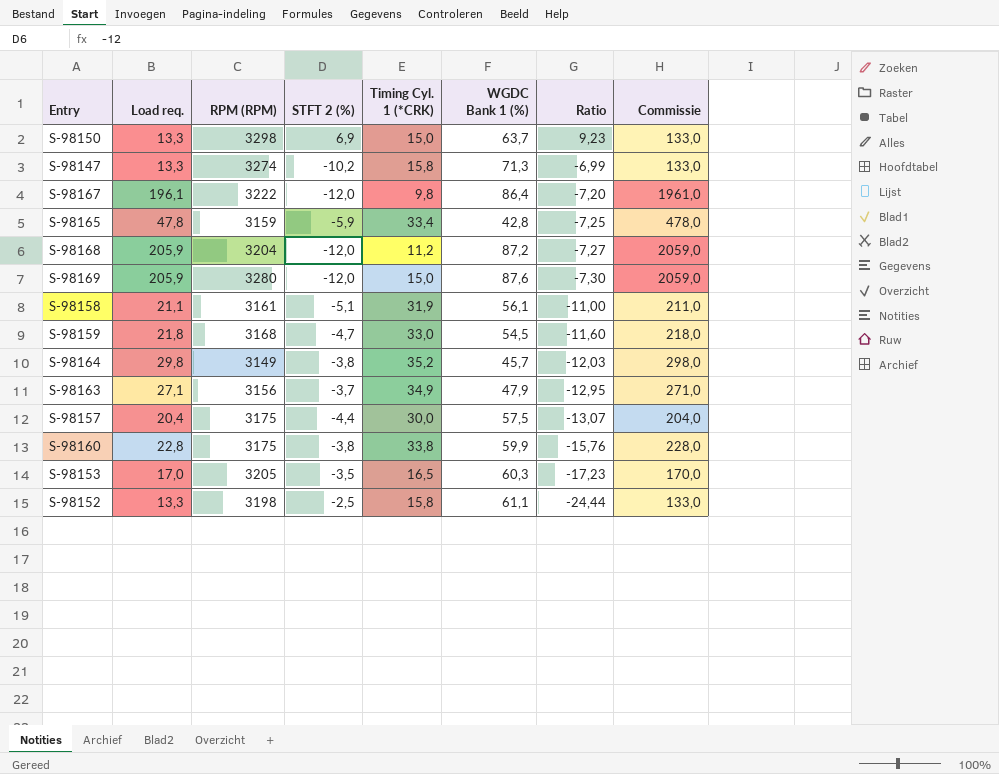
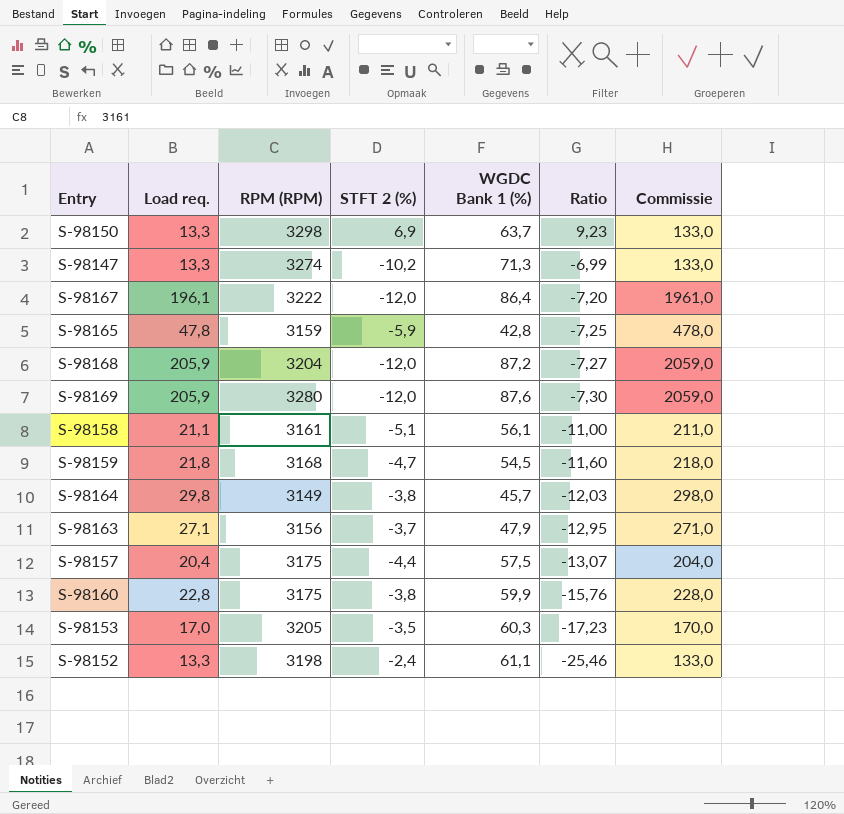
column Timing Cyl. 1 (*CRK) | position: 5 -> none
S-98152 | STFT 2 (%): -2,5 -> -2,4
S-98152 | Ratio: -24,44 -> -25,46

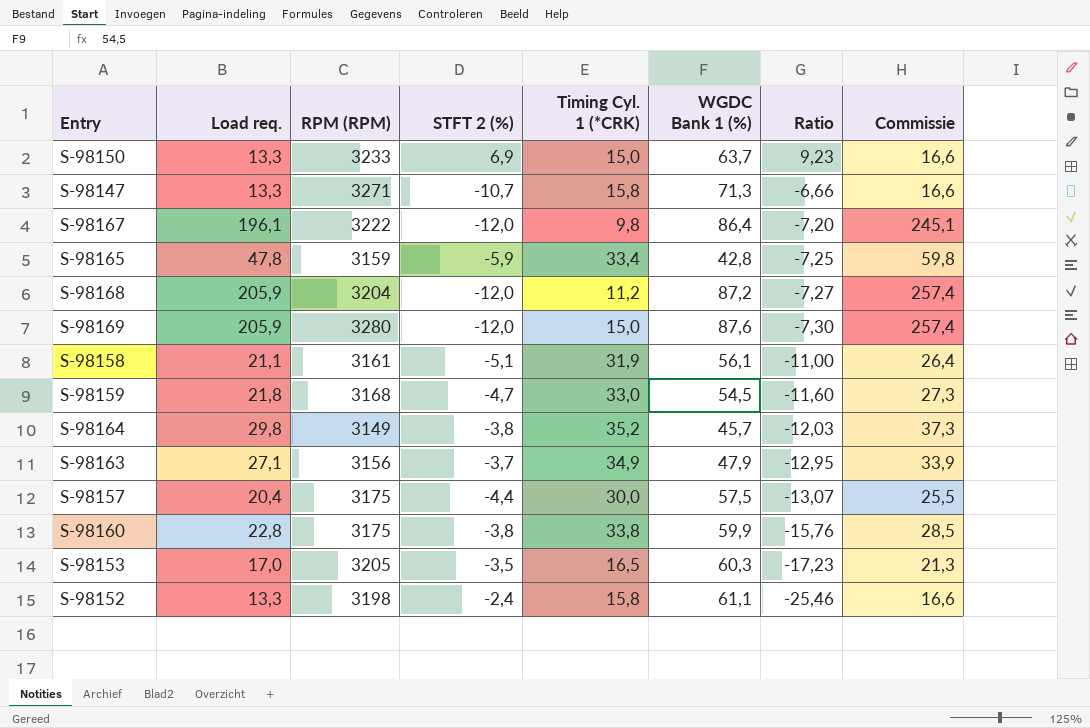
column Timing Cyl. 1 (*CRK) | position: none -> 5
column Commissie | formula: [Load req.] * 10 -> [Load req.] * 1,25
S-98150 | RPM (RPM): 3298 -> 3233
S-98147 | RPM (RPM): 3274 -> 3271
S-98147 | STFT 2 (%): -10,2 -> -10,7
S-98147 | Ratio: -6,99 -> -6,66

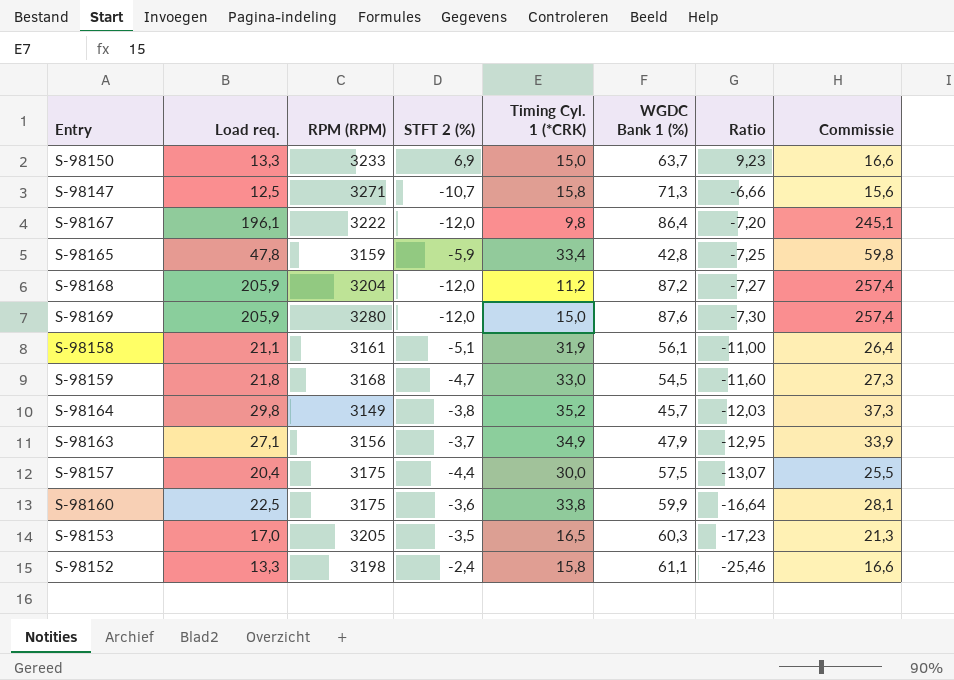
S-98147 | Load req.: 13,3 -> 12,5
S-98147 | Commissie: 16,6 -> 15,6
S-98160 | Load req.: 22,8 -> 22,5
S-98160 | STFT 2 (%): -3,8 -> -3,6
S-98160 | Ratio: -15,76 -> -16,64
S-98160 | Commissie: 28,5 -> 28,1

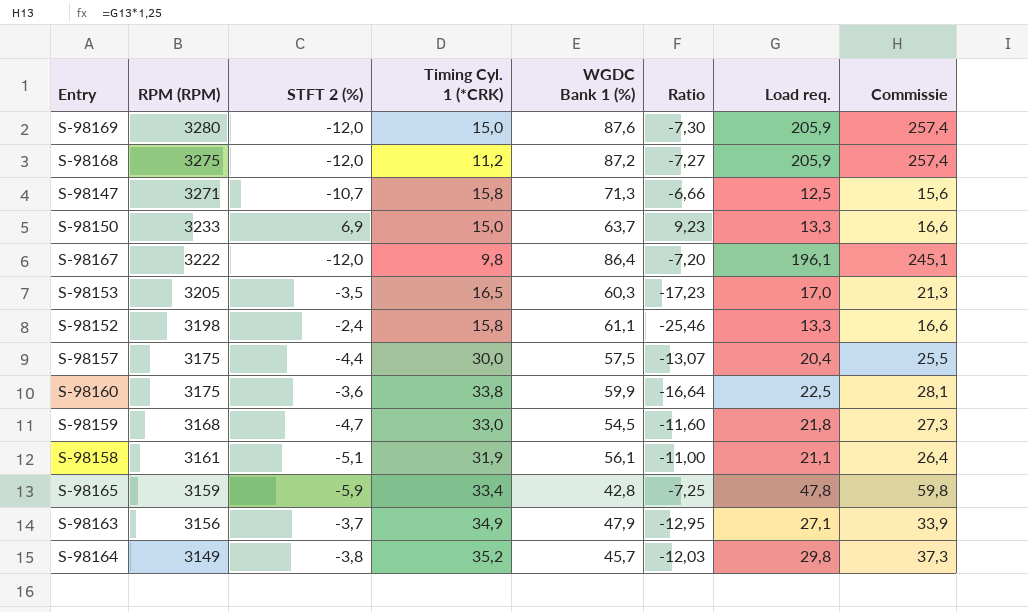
row order: Ratio descending -> RPM (RPM) descending
column Load req. | position: 2 -> 7
S-98168 | RPM (RPM): 3204 -> 3275

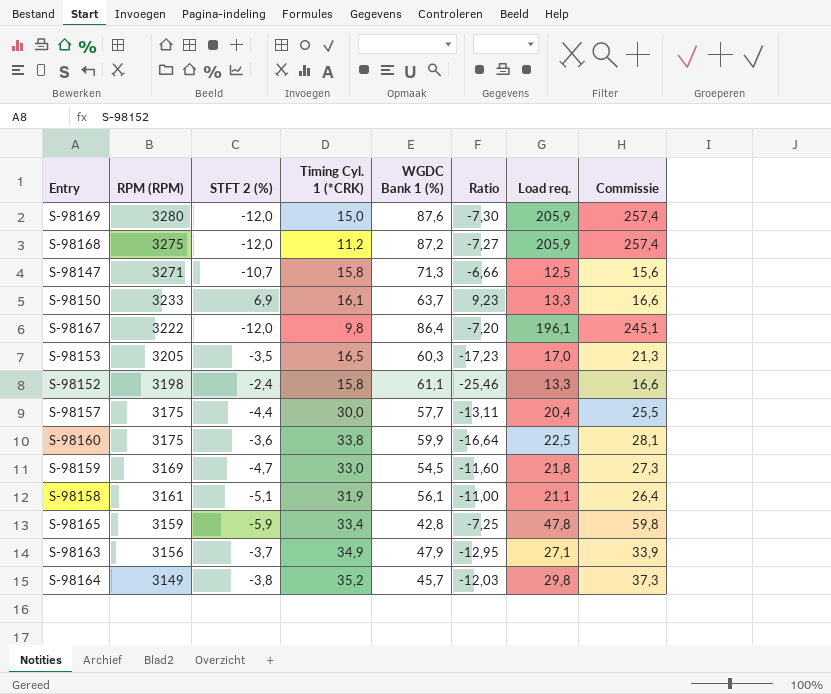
S-98150 | Timing Cyl. 1 (*CRK): 15,0 -> 16,1
S-98157 | WGDC Bank 1 (%): 57,5 -> 57,7
S-98157 | Ratio: -13,07 -> -13,11
S-98159 | RPM (RPM): 3168 -> 3169

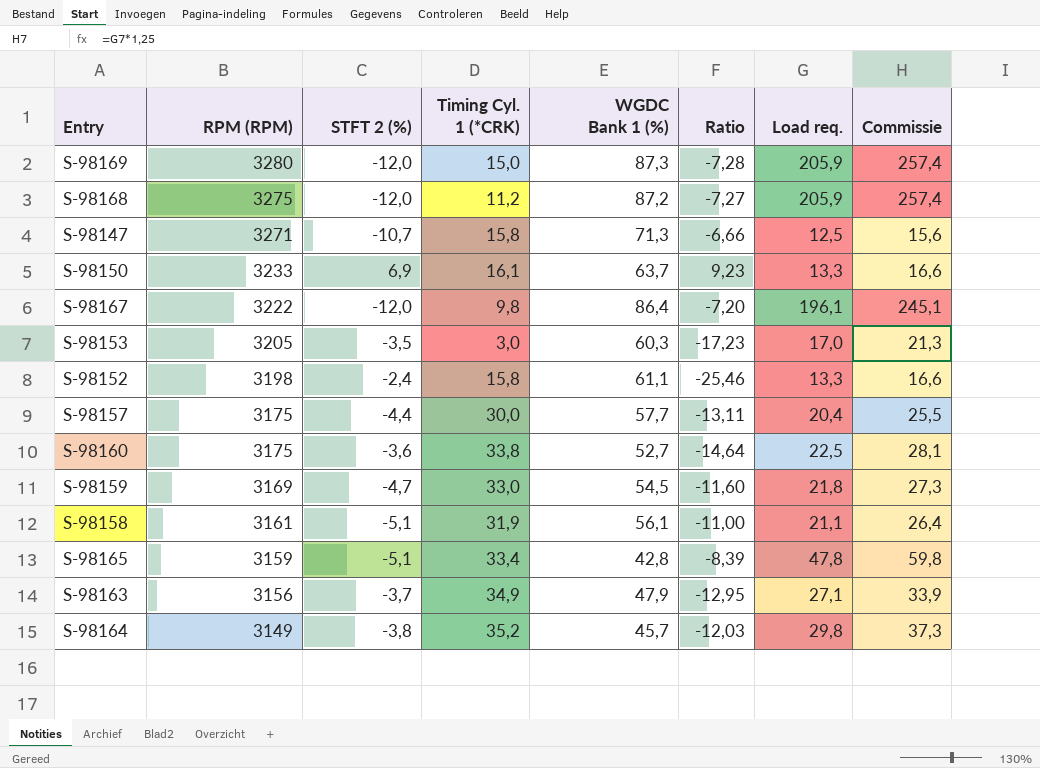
S-98169 | WGDC Bank 1 (%): 87,6 -> 87,3
S-98169 | Ratio: -7,30 -> -7,28
S-98153 | Timing Cyl. 1 (*CRK): 16,5 -> 3,0
S-98160 | WGDC Bank 1 (%): 59,9 -> 52,7
S-98160 | Ratio: -16,64 -> -14,64
S-98165 | STFT 2 (%): -5,9 -> -5,1
S-98165 | Ratio: -7,25 -> -8,39

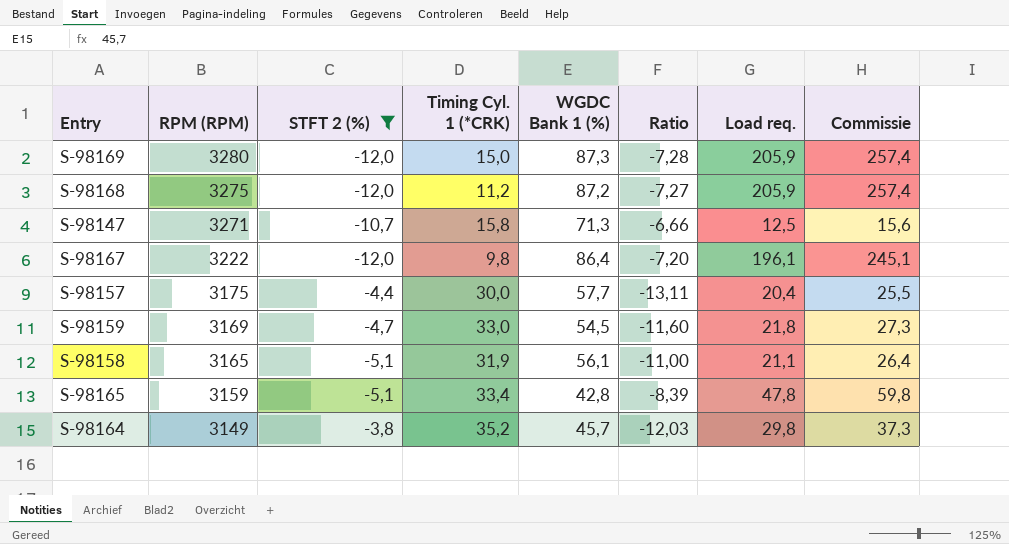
filter: none -> STFT 2 (%) <= -3,8
S-98158 | RPM (RPM): 3161 -> 3165

